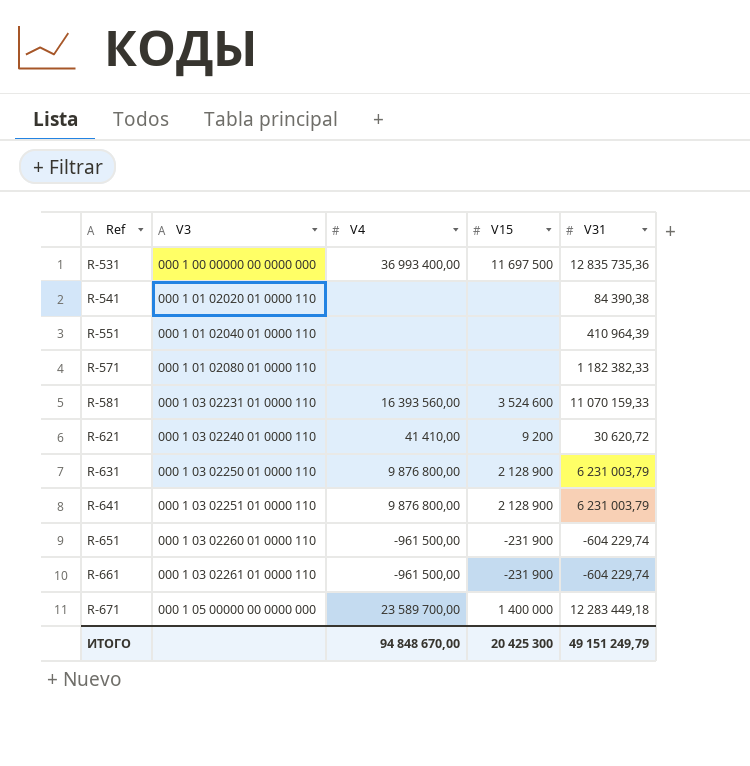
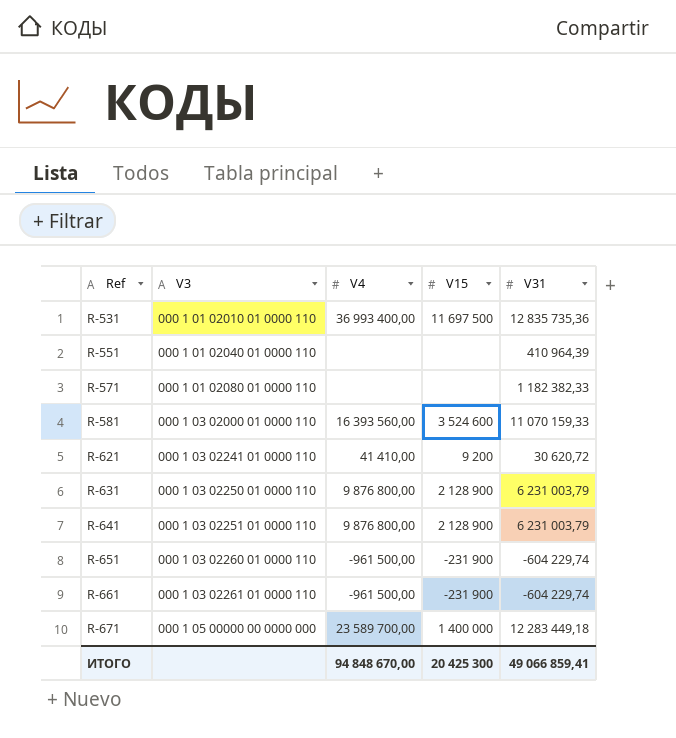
row R-541: 000 1 01 02020 01 0000 110 | none | none | 84 390,38 -> none
R-531 | V3: 000 1 00 00000 00 0000 000 -> 000 1 01 02010 01 0000 110
R-581 | V3: 000 1 03 02231 01 0000 110 -> 000 1 03 02000 01 0000 110
R-621 | V3: 000 1 03 02240 01 0000 110 -> 000 1 03 02241 01 0000 110
ИТОГО | V31: 49 151 249,79 -> 49 066 859,41

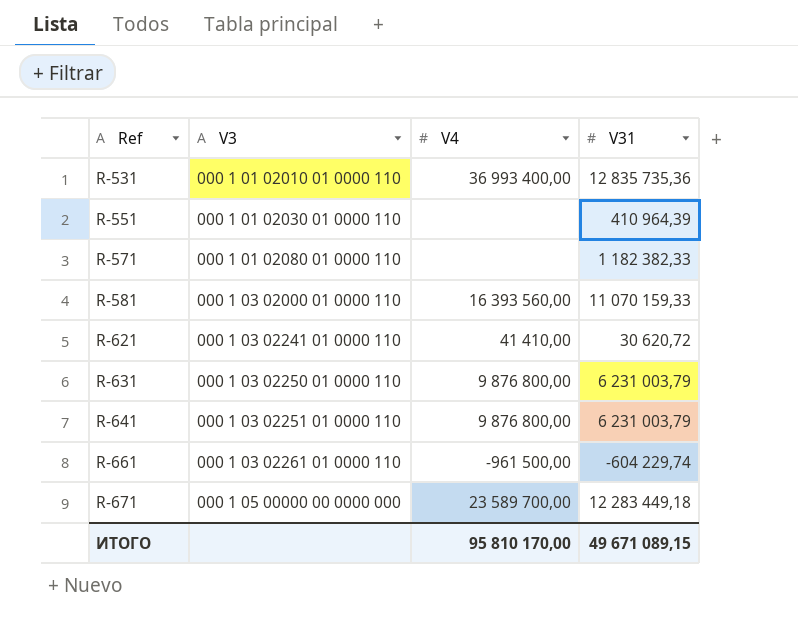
column V15 | position: 4 -> none
row R-651: 000 1 03 02260 01 0000 110 | -961 500,00 | -231 900 | -604 229,74 -> none
R-551 | V3: 000 1 01 02040 01 0000 110 -> 000 1 01 02030 01 0000 110
ИТОГО | V4: 94 848 670,00 -> 95 810 170,00
ИТОГО | V31: 49 066 859,41 -> 49 671 089,15

